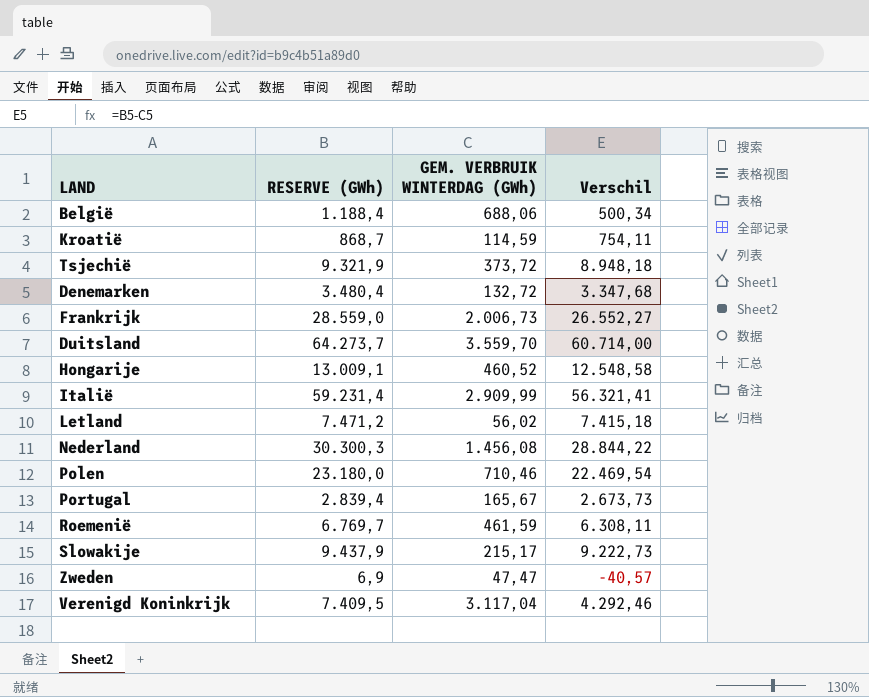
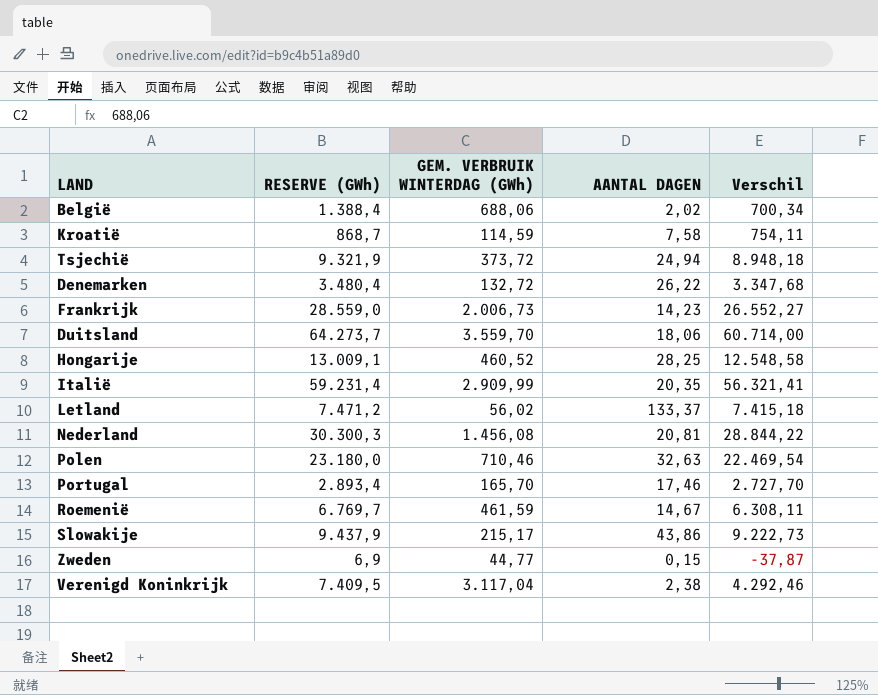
column AANTAL DAGEN | formula: none -> [RESERVE (GWh)] / [GEM. VERBRUIK WINTERDAG (GWh)]
België | RESERVE (GWh): 1.188,4 -> 1.388,4
België | Verschil: 500,34 -> 700,34
Portugal | RESERVE (GWh): 2.839,4 -> 2.893,4
Portugal | GEM. VERBRUIK WINTERDAG (GWh): 165,67 -> 165,70
Portugal | Verschil: 2.673,73 -> 2.727,70
Zweden | GEM. VERBRUIK WINTERDAG (GWh): 47,47 -> 44,77
Zweden | Verschil: -40,57 -> -37,87

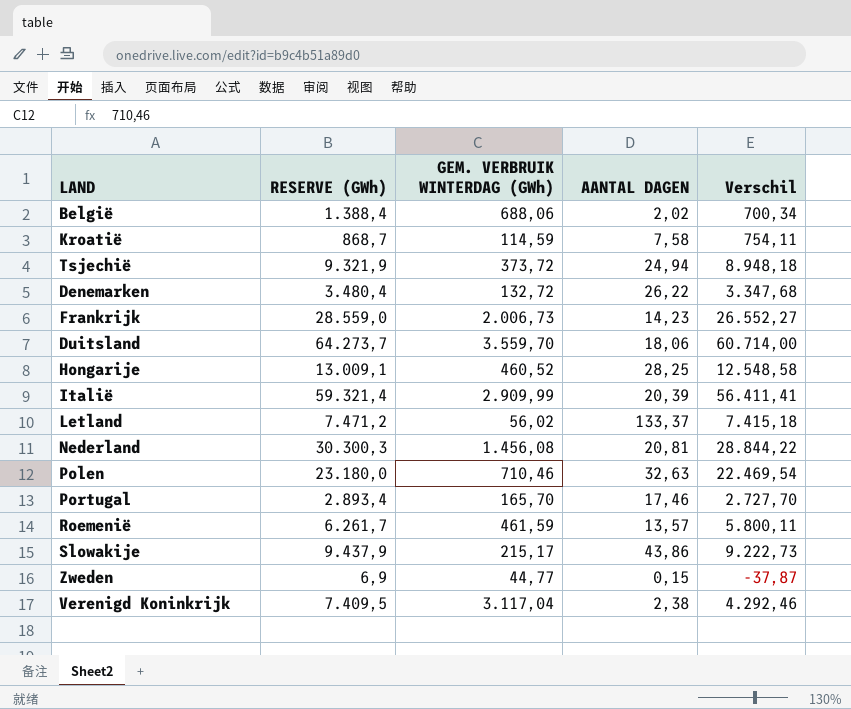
Italië | RESERVE (GWh): 59.231,4 -> 59.321,4
Italië | AANTAL DAGEN: 20,35 -> 20,39
Italië | Verschil: 56.321,41 -> 56.411,41
Roemenië | RESERVE (GWh): 6.769,7 -> 6.261,7
Roemenië | AANTAL DAGEN: 14,67 -> 13,57
Roemenië | Verschil: 6.308,11 -> 5.800,11

